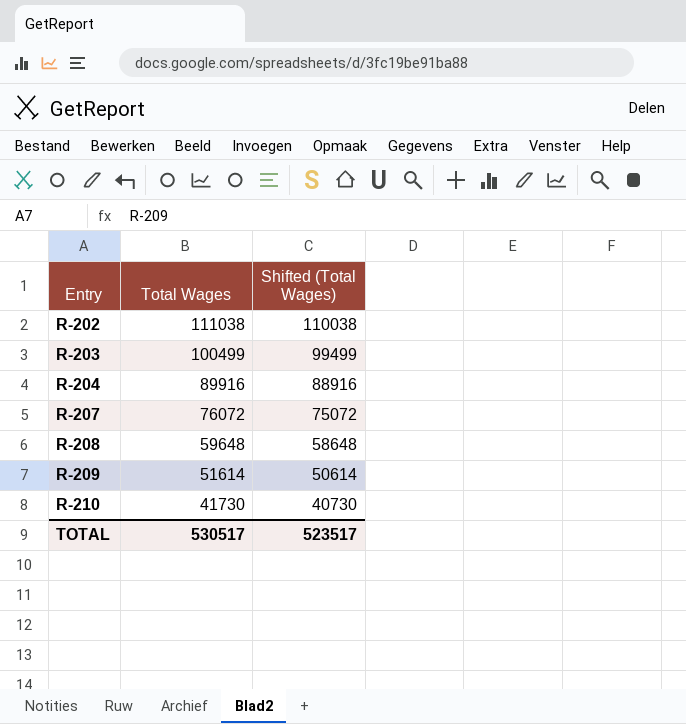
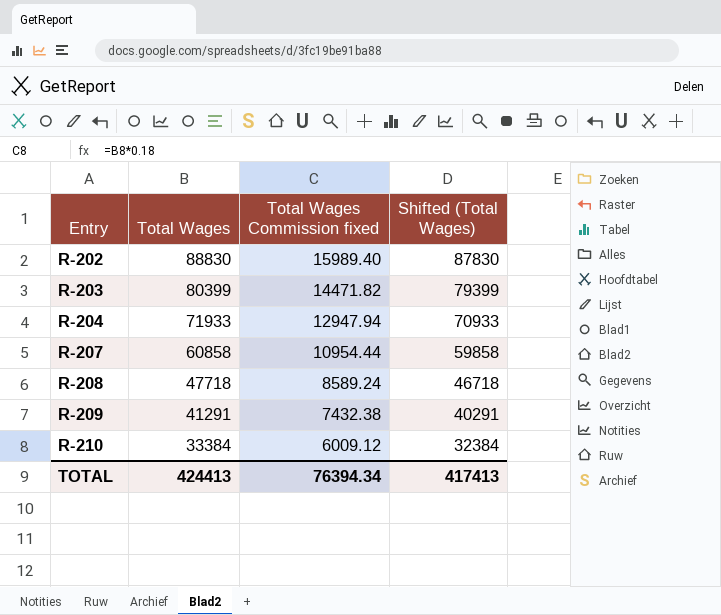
column Total Wages Commission fixed | formula: none -> [Total Wages] * 0.18
R-202 | Total Wages: 111038 -> 88830
R-202 | Shifted (Total Wages): 110038 -> 87830
R-203 | Total Wages: 100499 -> 80399
R-203 | Shifted (Total Wages): 99499 -> 79399
R-204 | Total Wages: 89916 -> 71933
R-204 | Shifted (Total Wages): 88916 -> 70933
R-207 | Total Wages: 76072 -> 60858
R-207 | Shifted (Total Wages): 75072 -> 59858
R-208 | Total Wages: 59648 -> 47718
R-208 | Shifted (Total Wages): 58648 -> 46718
R-209 | Total Wages: 51614 -> 41291
R-209 | Shifted (Total Wages): 50614 -> 40291
R-210 | Total Wages: 41730 -> 33384
R-210 | Shifted (Total Wages): 40730 -> 32384
TOTAL | Total Wages: 530517 -> 424413
TOTAL | Shifted (Total Wages): 523517 -> 417413

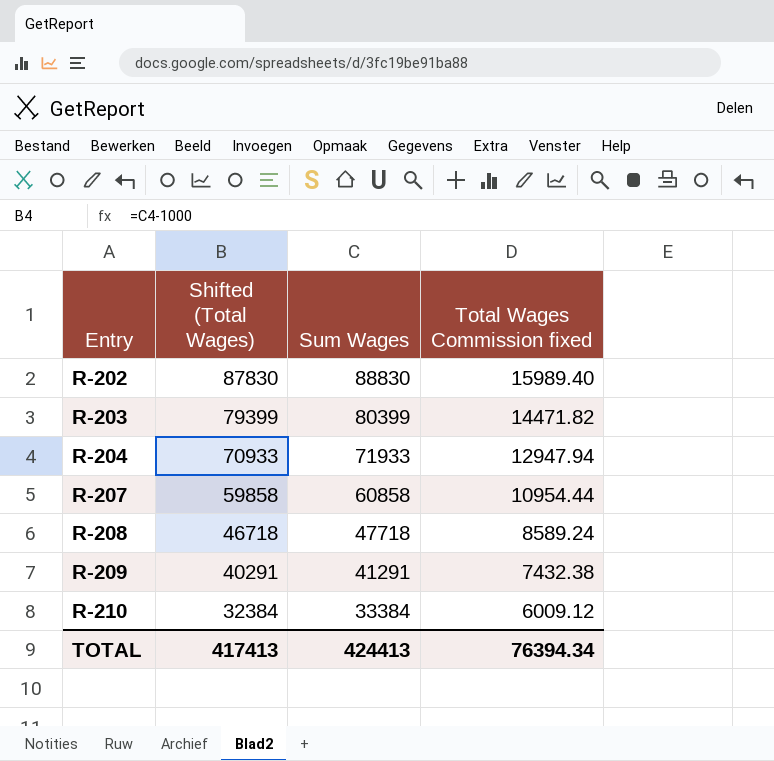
column Shifted (Total Wages) | position: 4 -> 2
column name: Total Wages -> Sum Wages

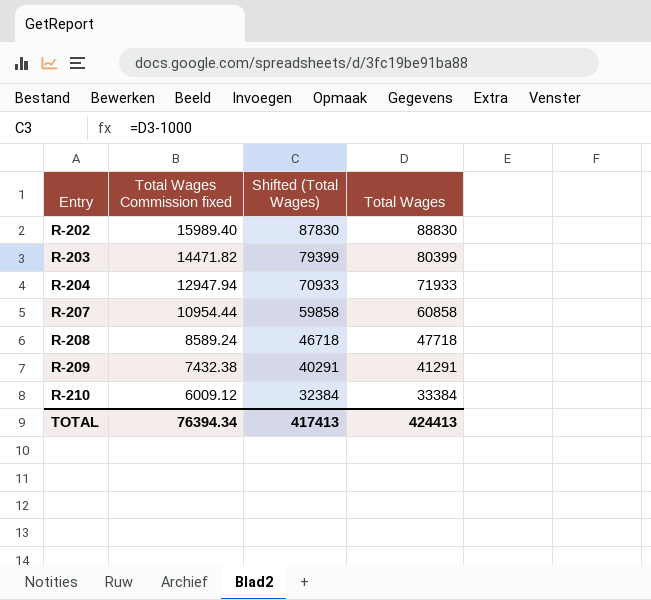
column Total Wages Commission fixed | position: 4 -> 2
column name: Sum Wages -> Total Wages

